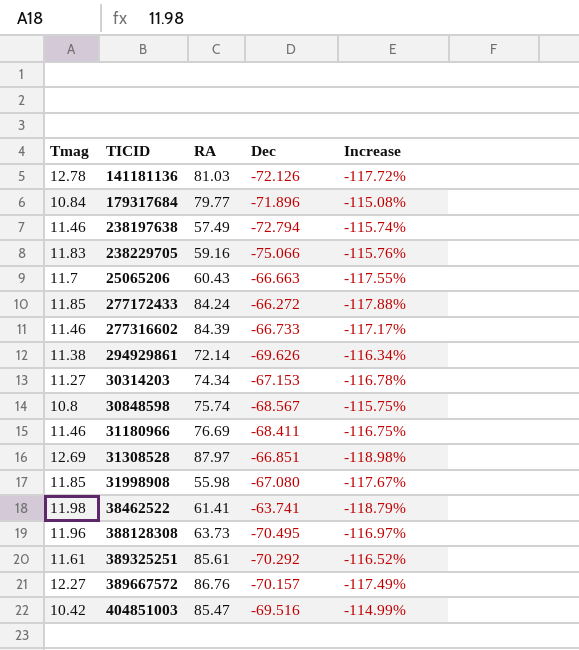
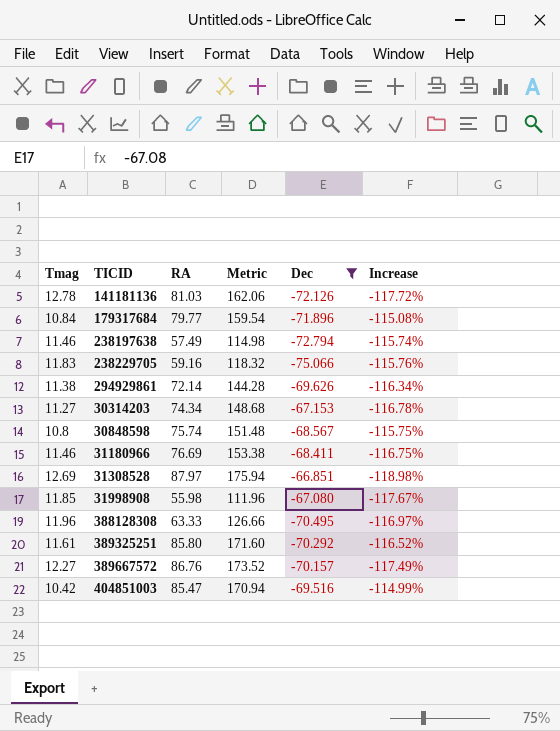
filter: none -> Dec <= -66.851
column Metric | formula: none -> [RA] * 2
388128308 | RA: 63.73 -> 63.33
389325251 | RA: 85.61 -> 85.80

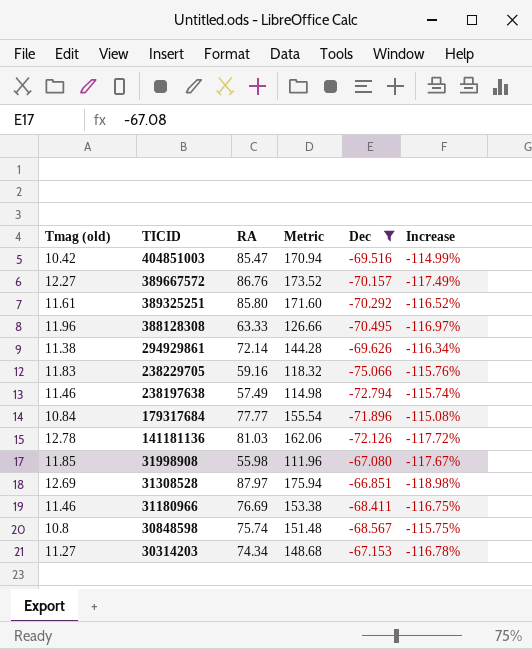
row order: none -> TICID descending
column name: Tmag -> Tmag (old)
179317684 | RA: 79.77 -> 77.77
179317684 | Metric: 159.54 -> 155.54

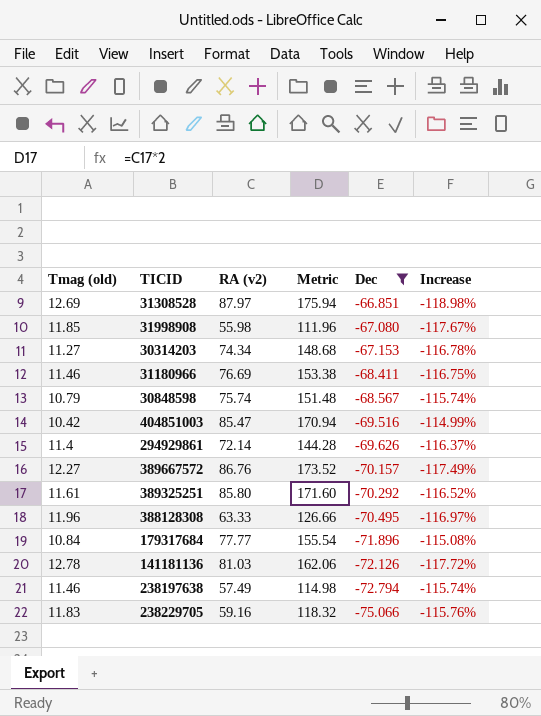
row order: TICID descending -> Dec descending
column name: RA -> RA (v2)
30848598 | Tmag (old): 10.8 -> 10.79
30848598 | Increase: -115.75% -> -115.74%
294929861 | Tmag (old): 11.38 -> 11.4
294929861 | Increase: -116.34% -> -116.37%

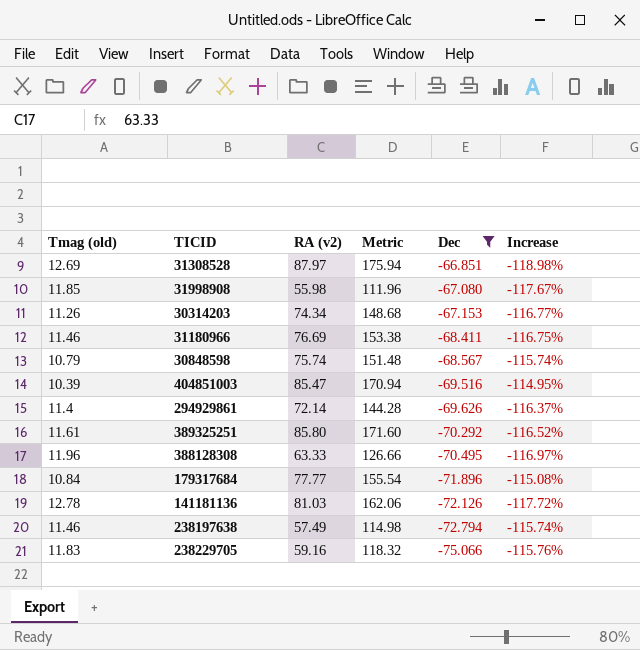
row 389667572: 12.27 | 86.76 | 173.52 | -70.157 | -117.49% -> none
30314203 | Tmag (old): 11.27 -> 11.26
30314203 | Increase: -116.78% -> -116.77%
404851003 | Tmag (old): 10.42 -> 10.39
404851003 | Increase: -114.99% -> -114.95%

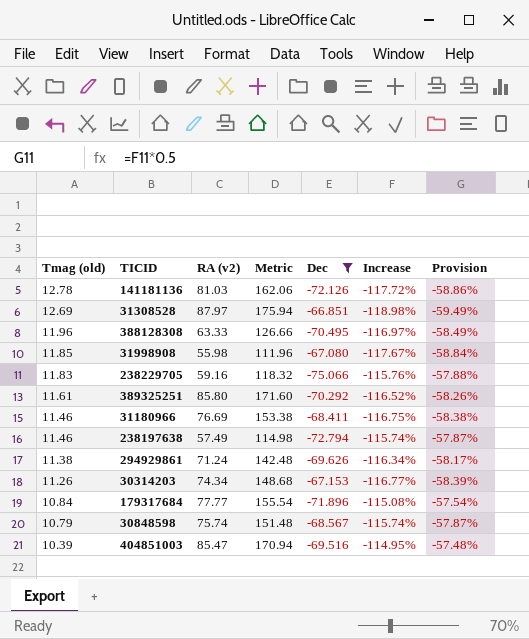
row order: Dec descending -> Tmag (old) descending
column Provision | formula: none -> [Increase] * 0.5
294929861 | Tmag (old): 11.4 -> 11.38
294929861 | RA (v2): 72.14 -> 71.24
294929861 | Metric: 144.28 -> 142.48
294929861 | Increase: -116.37% -> -116.34%

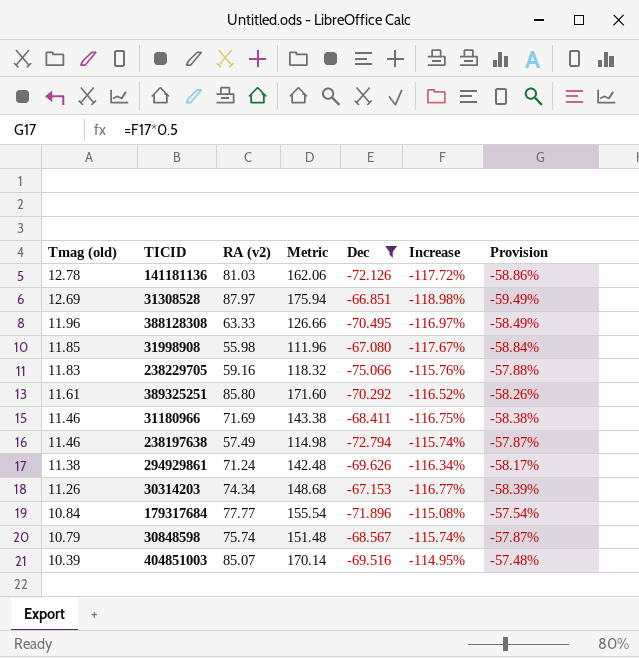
31180966 | RA (v2): 76.69 -> 71.69
31180966 | Metric: 153.38 -> 143.38
404851003 | RA (v2): 85.47 -> 85.07
404851003 | Metric: 170.94 -> 170.14

